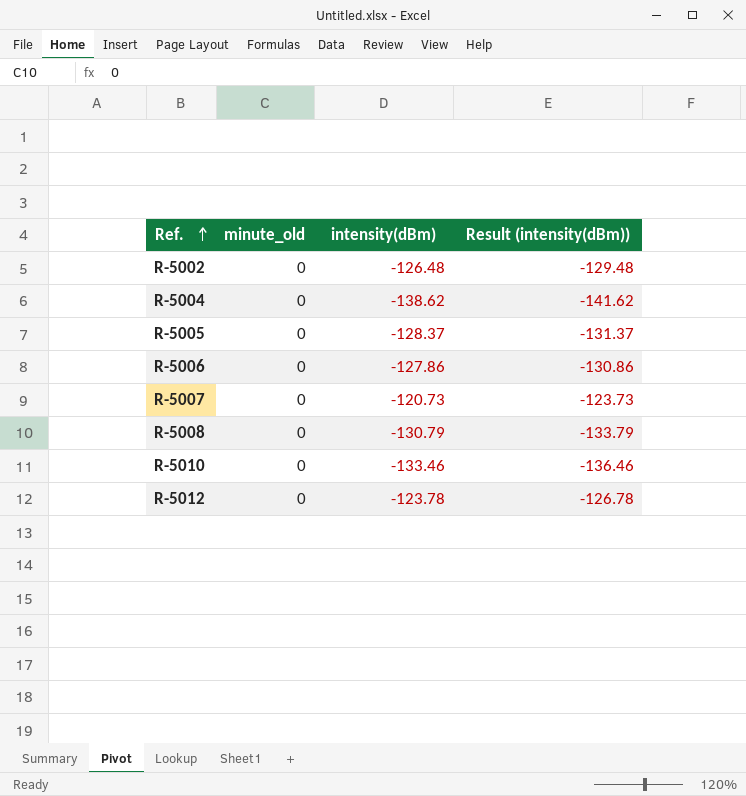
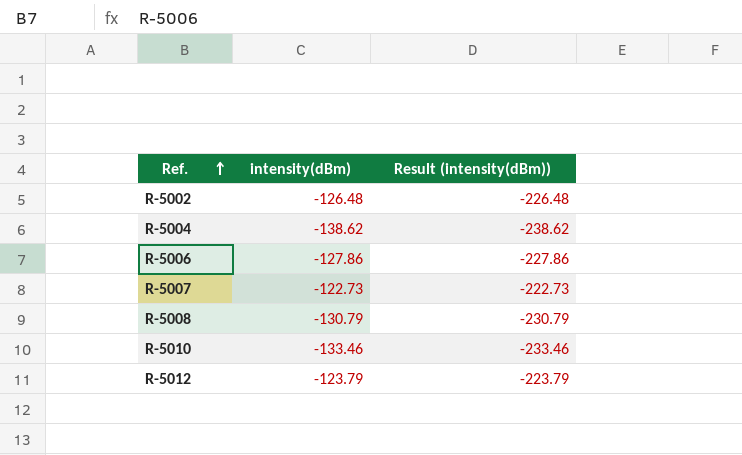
column minute_old | position: 2 -> none
column Result (intensity(dBm)) | formula: [intensity(dBm)] - 3 -> [intensity(dBm)] - 100
row R-5005: 0 | -128.37 | -131.37 -> none
R-5007 | intensity(dBm): -120.73 -> -122.73
R-5012 | intensity(dBm): -123.78 -> -123.79

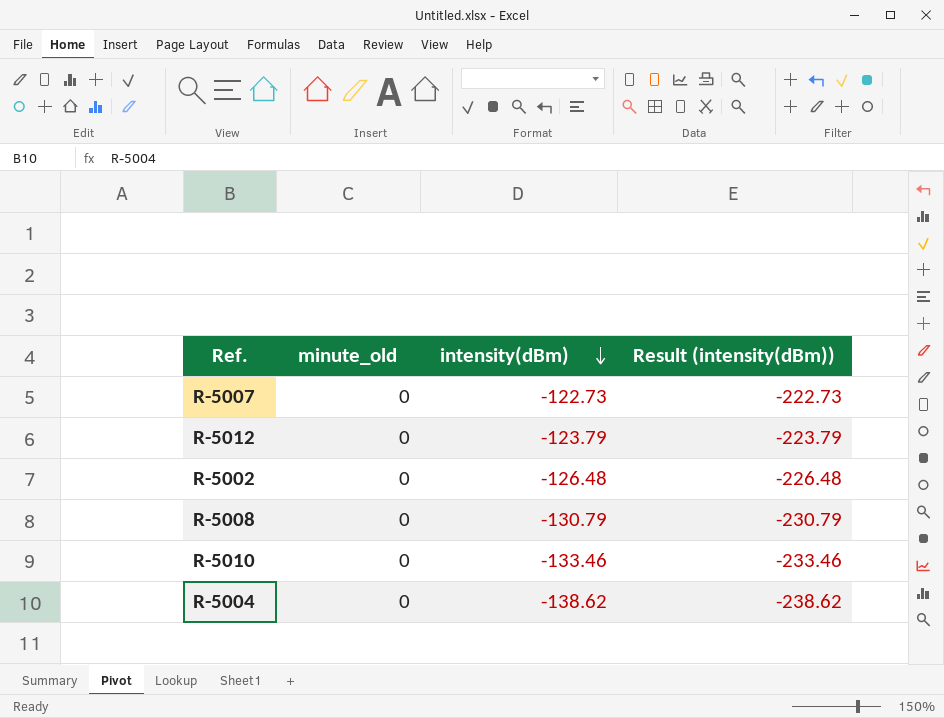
row order: Ref. ascending -> intensity(dBm) descending
column minute_old | position: none -> 2
row R-5006: -127.86 | -227.86 -> none

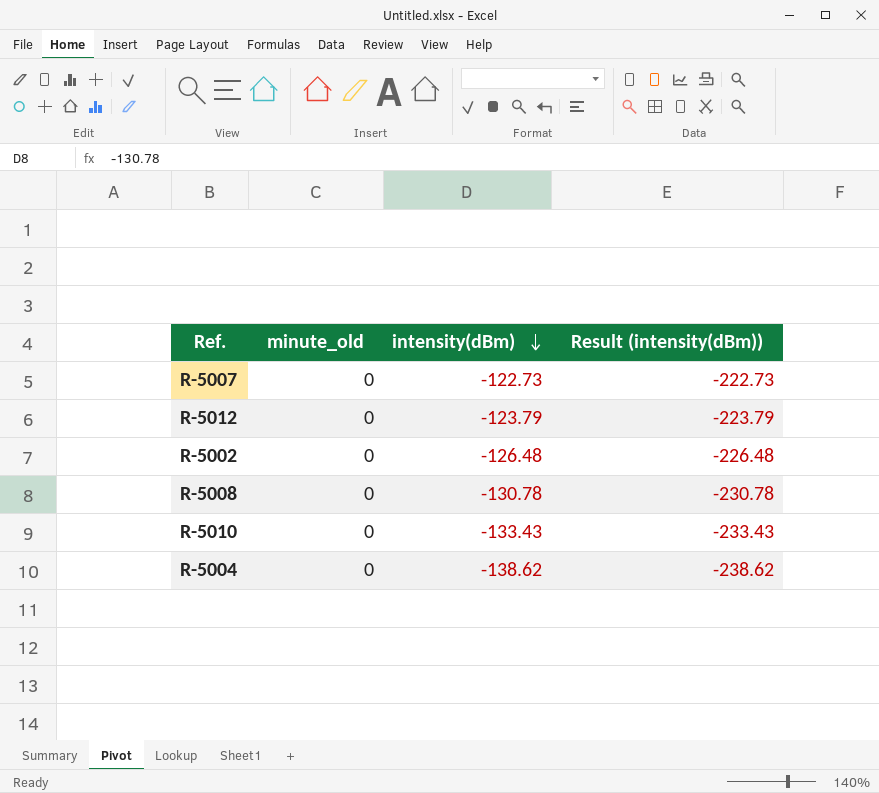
R-5008 | intensity(dBm): -130.79 -> -130.78
R-5008 | Result (intensity(dBm)): -230.79 -> -230.78
R-5010 | intensity(dBm): -133.46 -> -133.43
R-5010 | Result (intensity(dBm)): -233.46 -> -233.43

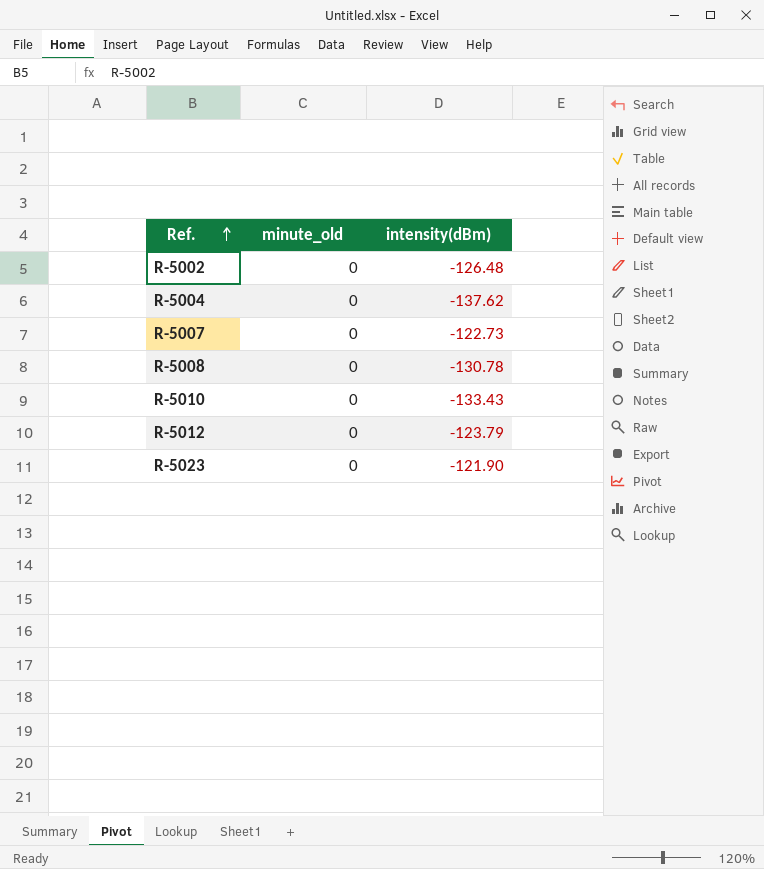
row order: intensity(dBm) descending -> Ref. ascending
column Result (intensity(dBm)) | formula: [intensity(dBm)] - 100 -> none
R-5004 | intensity(dBm): -138.62 -> -137.62
row R-5023: none -> 0 | -121.90

